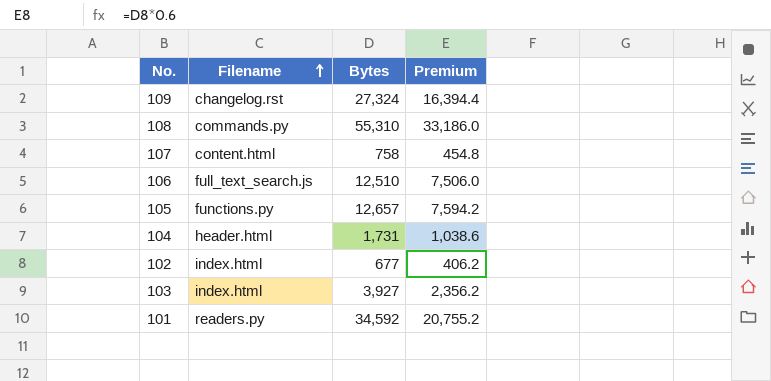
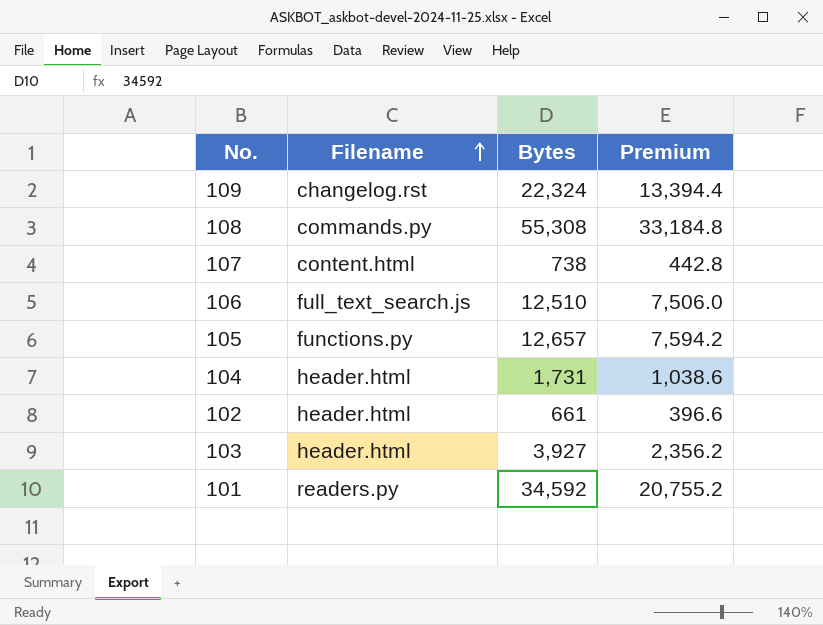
109 | Bytes: 27,324 -> 22,324
109 | Premium: 16,394.4 -> 13,394.4
108 | Bytes: 55,310 -> 55,308
108 | Premium: 33,186.0 -> 33,184.8
107 | Bytes: 758 -> 738
107 | Premium: 454.8 -> 442.8
102 | Filename: index.html -> header.html
102 | Bytes: 677 -> 661
102 | Premium: 406.2 -> 396.6
103 | Filename: index.html -> header.html

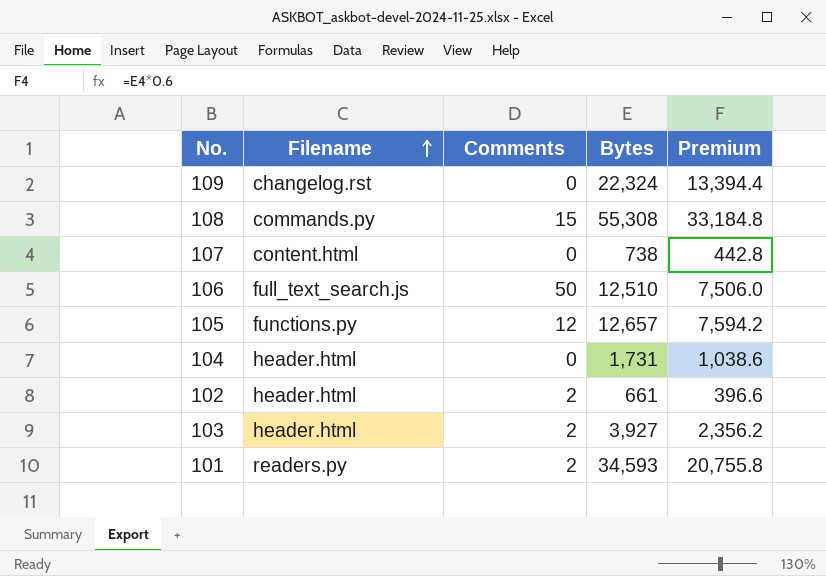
column Comments | position: none -> 3
101 | Bytes: 34,592 -> 34,593
101 | Premium: 20,755.2 -> 20,755.8

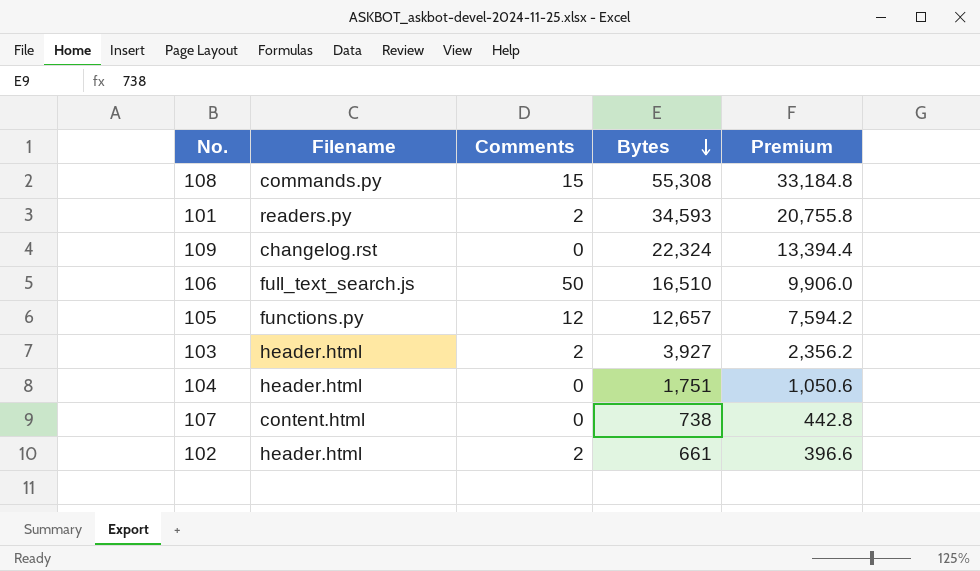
row order: Filename ascending -> Bytes descending
106 | Bytes: 12,510 -> 16,510
106 | Premium: 7,506.0 -> 9,906.0
104 | Bytes: 1,731 -> 1,751
104 | Premium: 1,038.6 -> 1,050.6

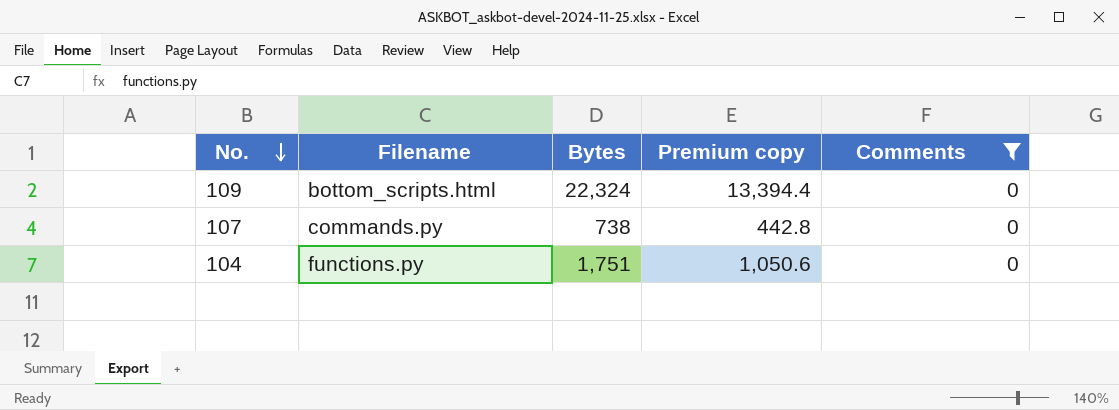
filter: none -> Comments = 0
row order: Bytes descending -> No. descending
column name: Premium -> Premium copy
column Comments | position: 3 -> 5
109 | Filename: changelog.rst -> bottom_scripts.html
107 | Filename: content.html -> commands.py
104 | Filename: header.html -> functions.py

